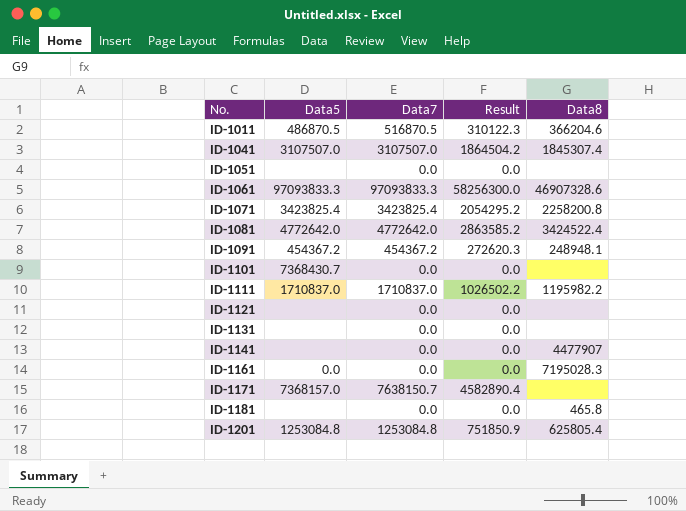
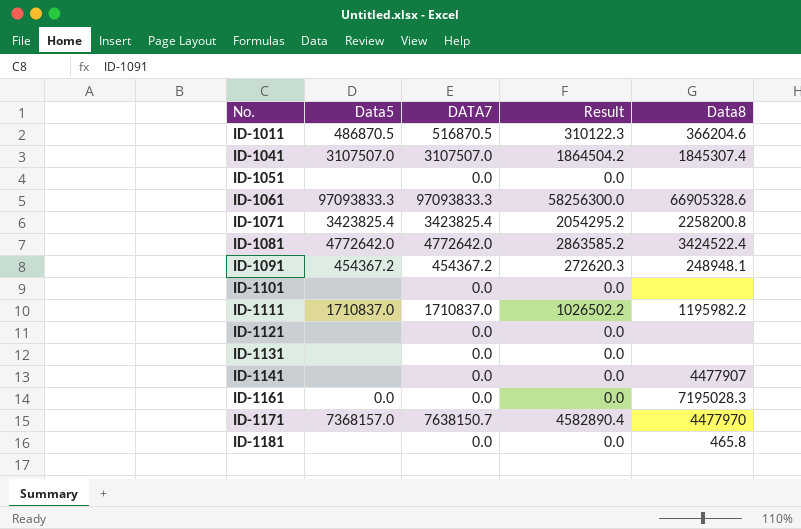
column name: Data7 -> DATA7
row ID-1201: 1253084.8 | 1253084.8 | 751850.9 | 625805.4 -> none
ID-1061 | Data8: 46907328.6 -> 66905328.6
ID-1101 | Data5: 7368430.7 -> none
ID-1171 | Data8: none -> 4477970

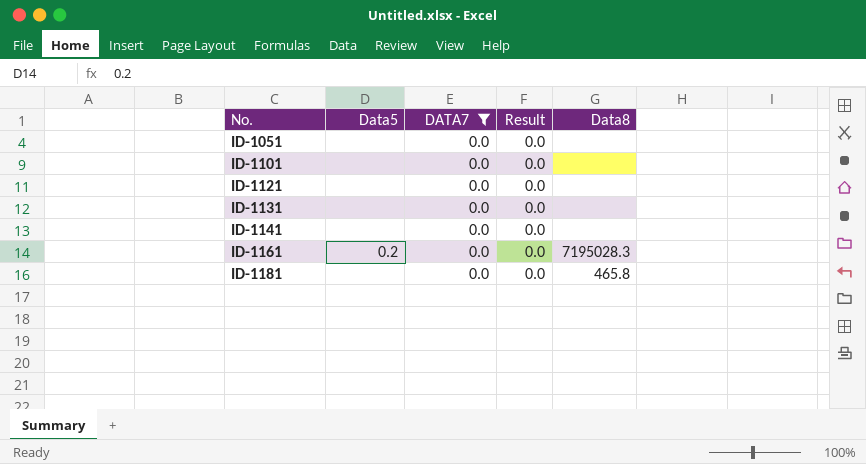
filter: none -> DATA7 = 0.0
ID-1141 | Data8: 4477907 -> none
ID-1161 | Data5: 0.0 -> 0.2

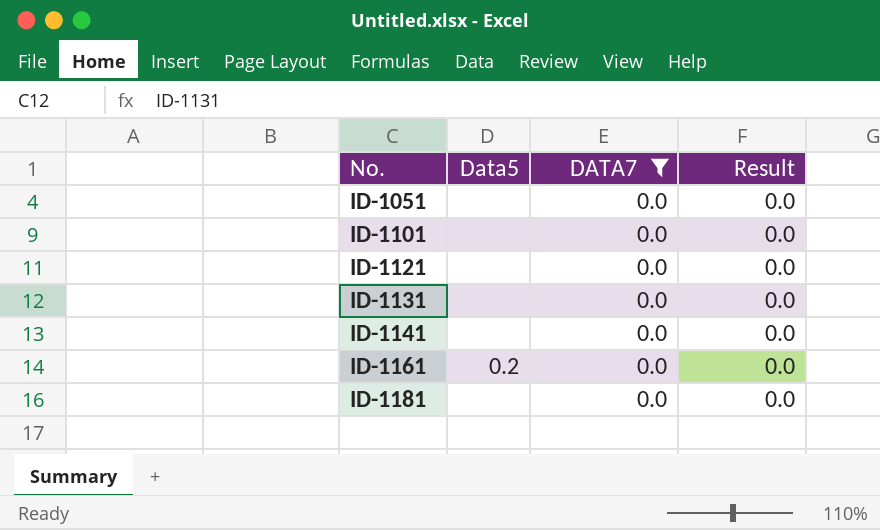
column Data8 | position: 5 -> none

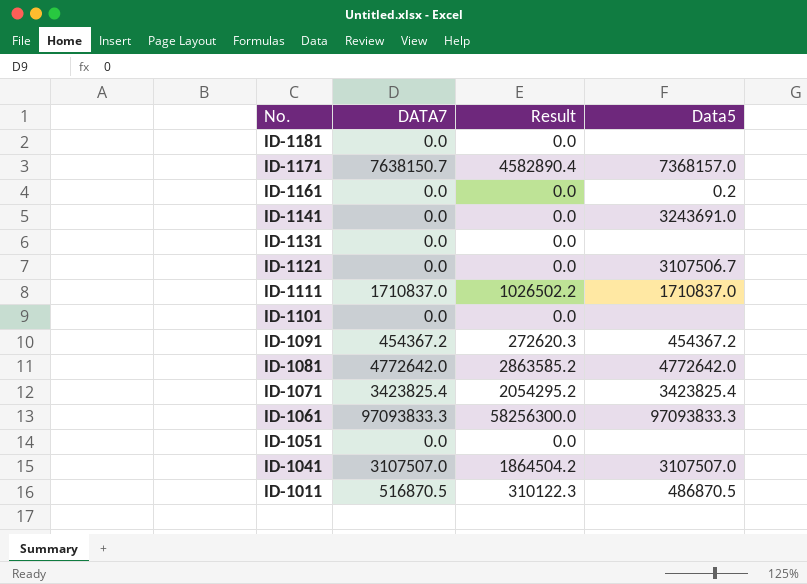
filter: DATA7 = 0.0 -> none
row order: No. ascending -> No. descending
column Data5 | position: 2 -> 4
ID-1141 | Data5: none -> 3243691.0
ID-1121 | Data5: none -> 3107506.7

